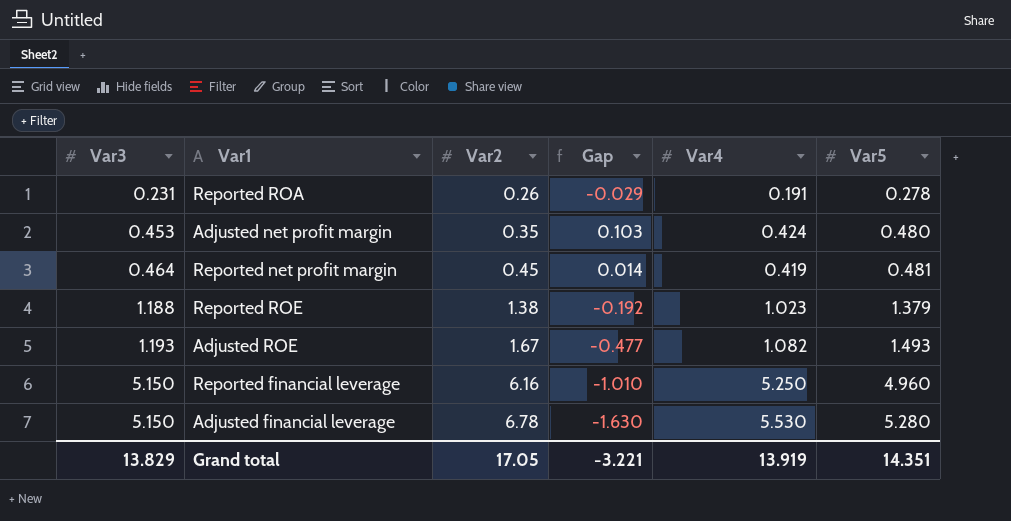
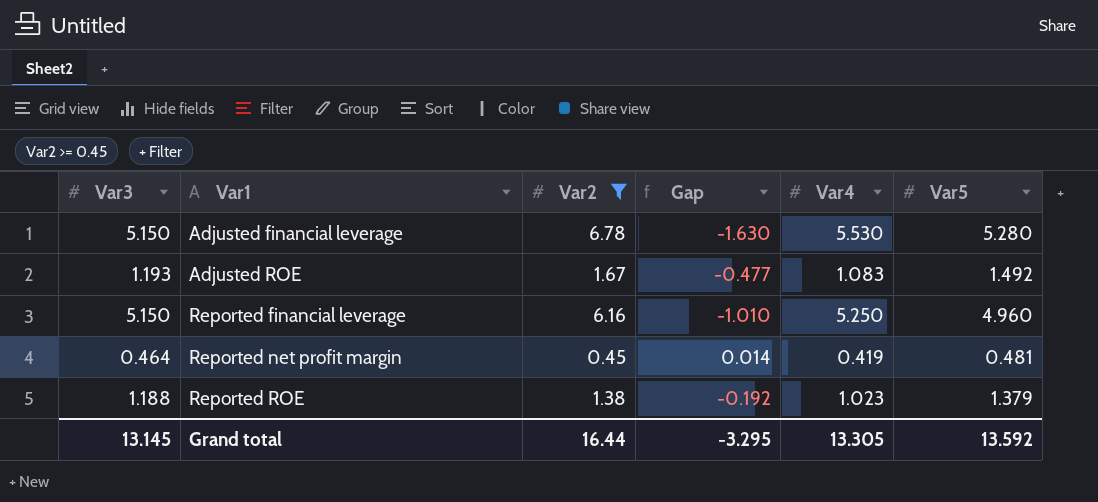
filter: none -> Var2 >= 0.45
row order: Var3 ascending -> Var1 ascending
Adjusted ROE | Var4: 1.082 -> 1.083
Adjusted ROE | Var5: 1.493 -> 1.492
Grand total | Var3: 13.829 -> 13.145
Grand total | Var2: 17.05 -> 16.44
Grand total | Gap: -3.221 -> -3.295
Grand total | Var4: 13.919 -> 13.305
Grand total | Var5: 14.351 -> 13.592

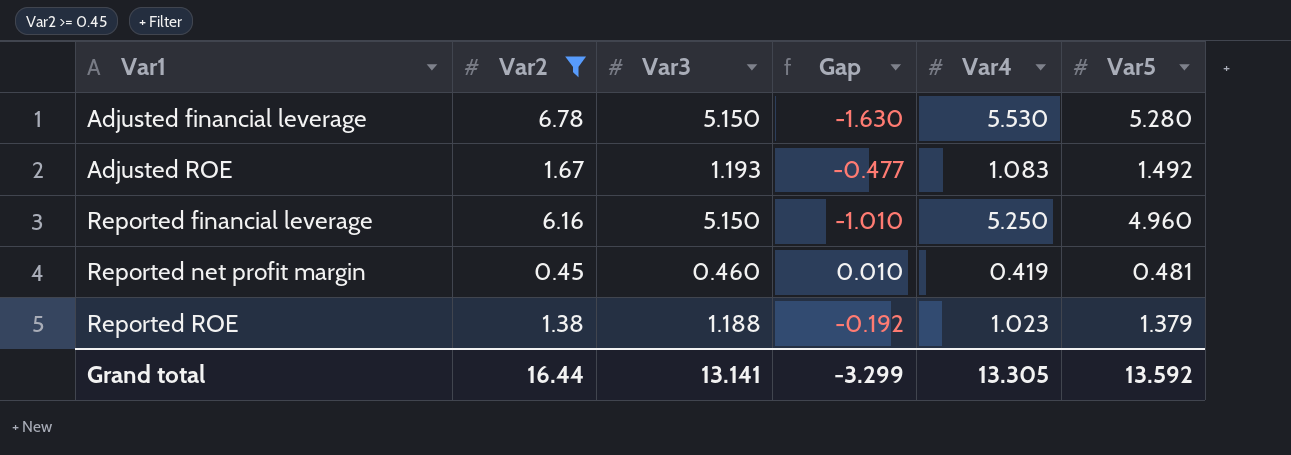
column Var3 | position: 1 -> 3
Reported net profit margin | Var3: 0.464 -> 0.460
Reported net profit margin | Gap: 0.014 -> 0.010
Grand total | Var3: 13.145 -> 13.141
Grand total | Gap: -3.295 -> -3.299

